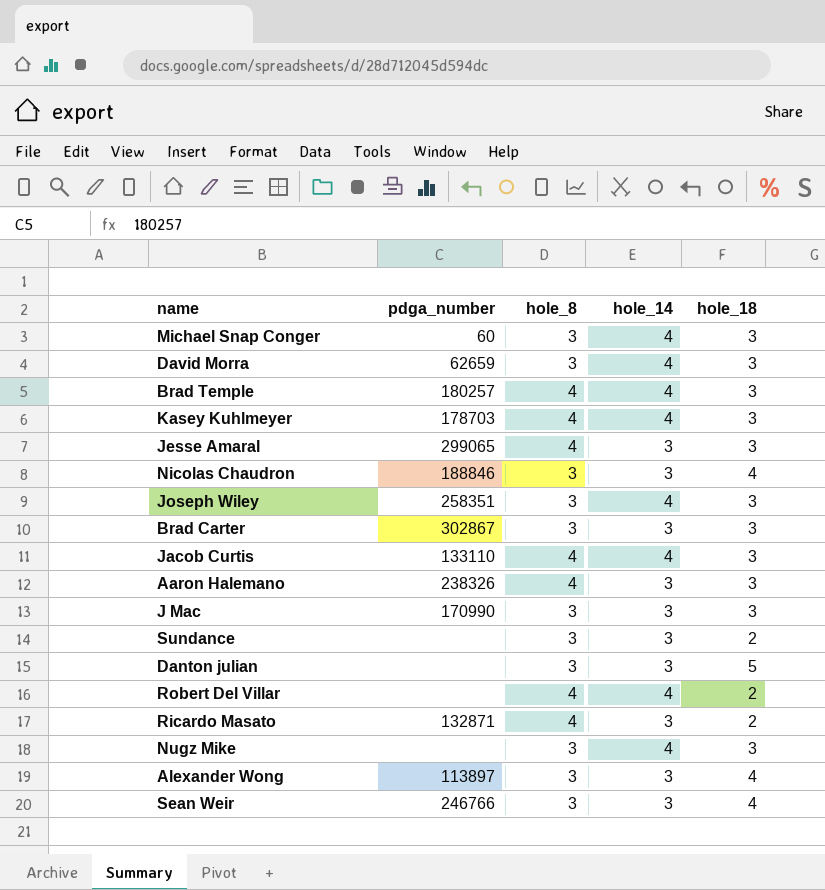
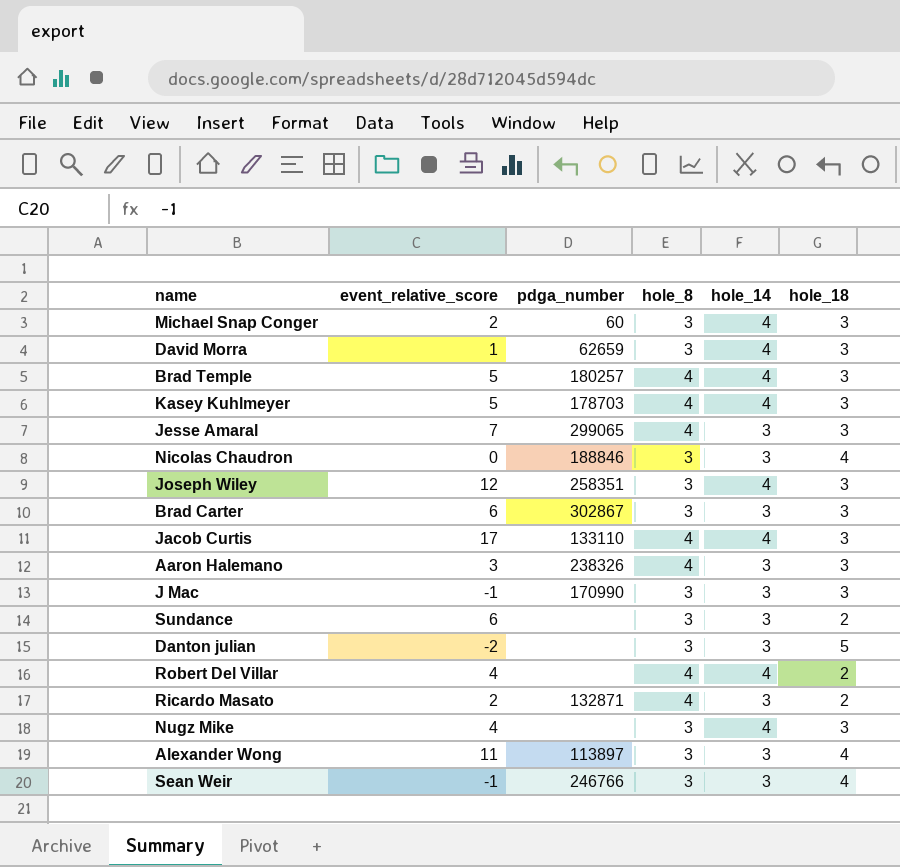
column event_relative_score | position: none -> 2

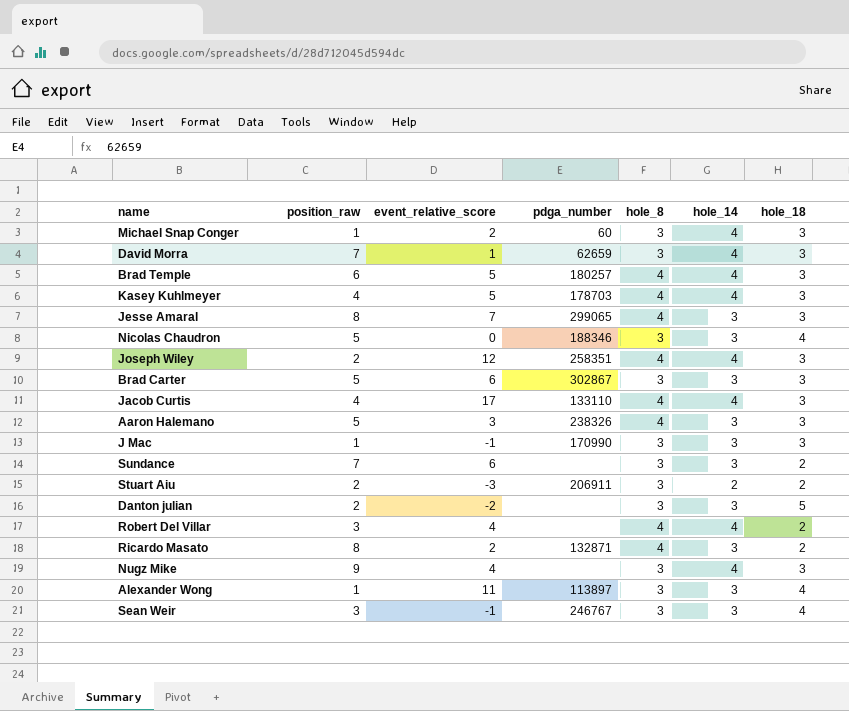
column position_raw | position: none -> 2
Nicolas Chaudron | pdga_number: 188846 -> 188346
Joseph Wiley | hole_8: 3 -> 4
row Stuart Aiu: none -> 2 | -3 | 206911 | 3 | 2 | 2
Sean Weir | pdga_number: 246766 -> 246767

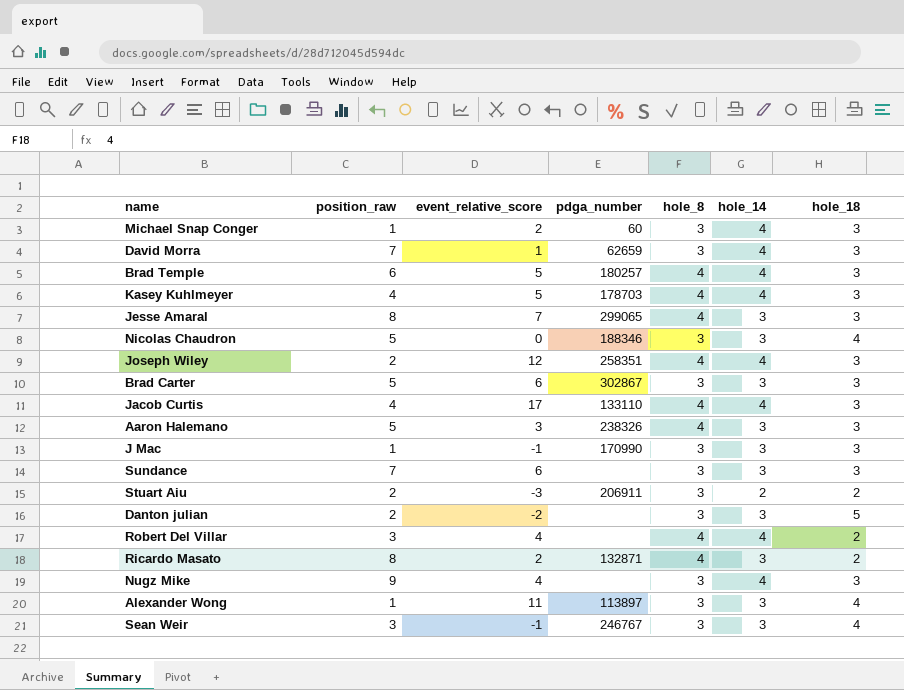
Sundance | hole_18: 2 -> 3

